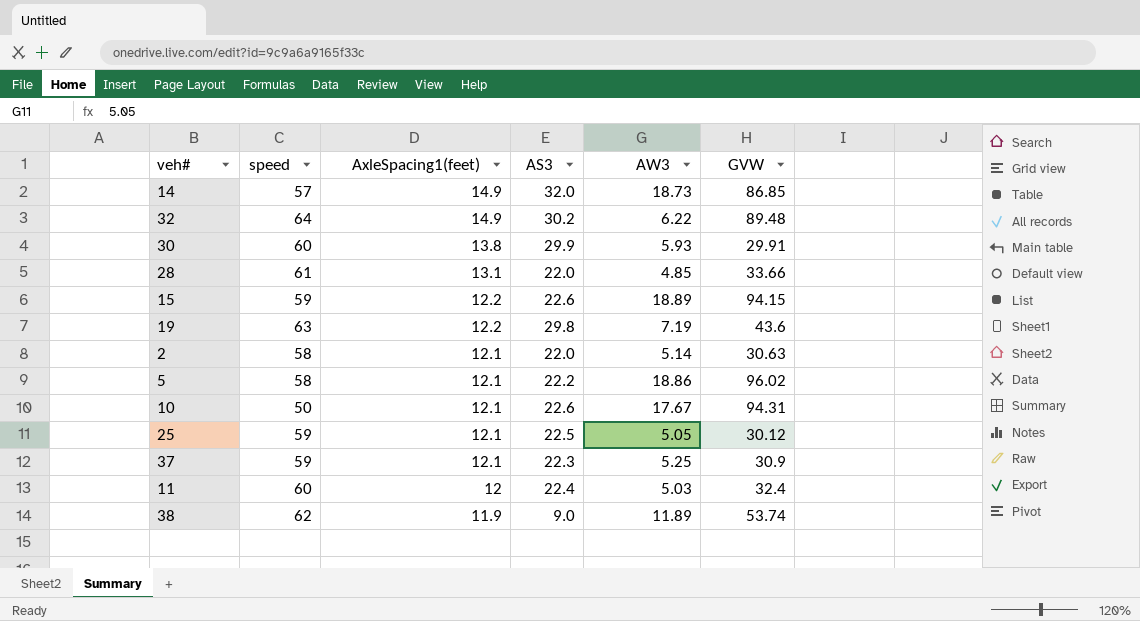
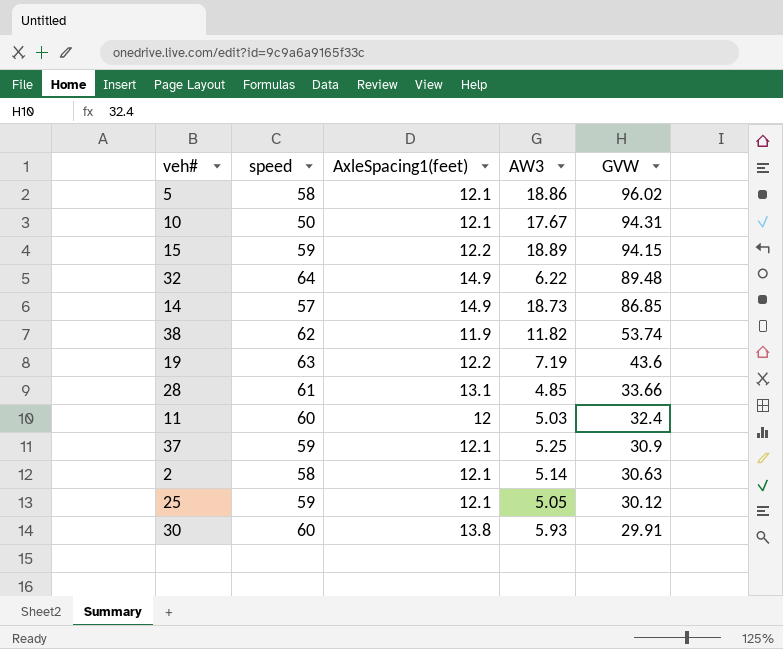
row order: AxleSpacing1(feet) descending -> GVW descending
column AS3 | position: 4 -> none
38 | AW3: 11.89 -> 11.82

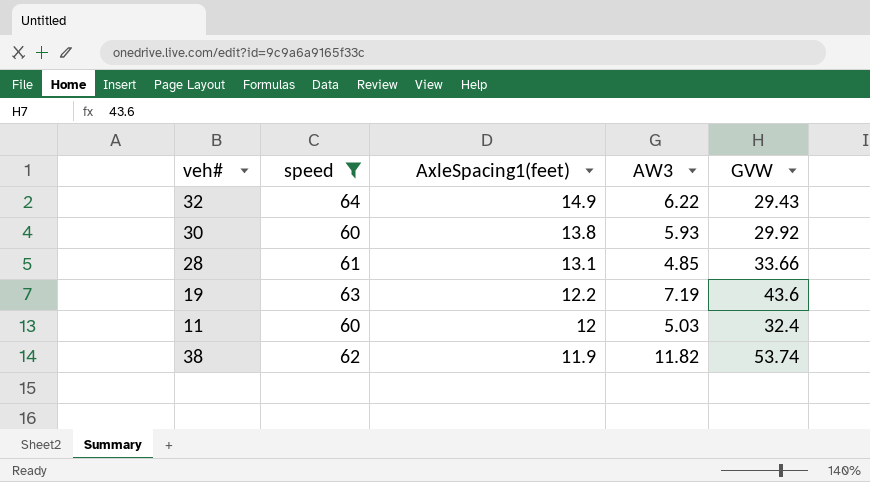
filter: none -> speed >= 60
row order: GVW descending -> AxleSpacing1(feet) descending
32 | GVW: 89.48 -> 29.43
30 | GVW: 29.91 -> 29.92

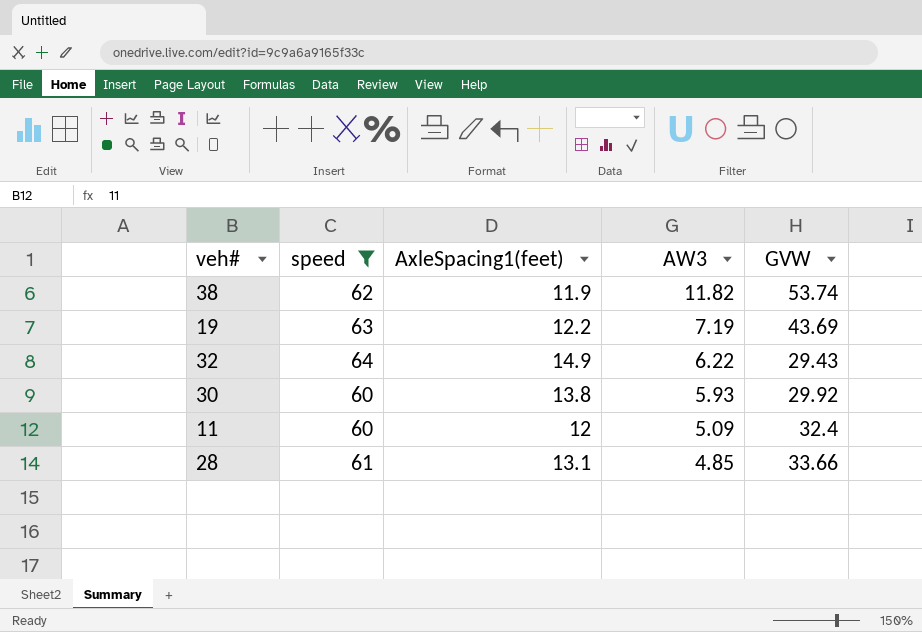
row order: AxleSpacing1(feet) descending -> AW3 descending
19 | GVW: 43.6 -> 43.69
11 | AW3: 5.03 -> 5.09

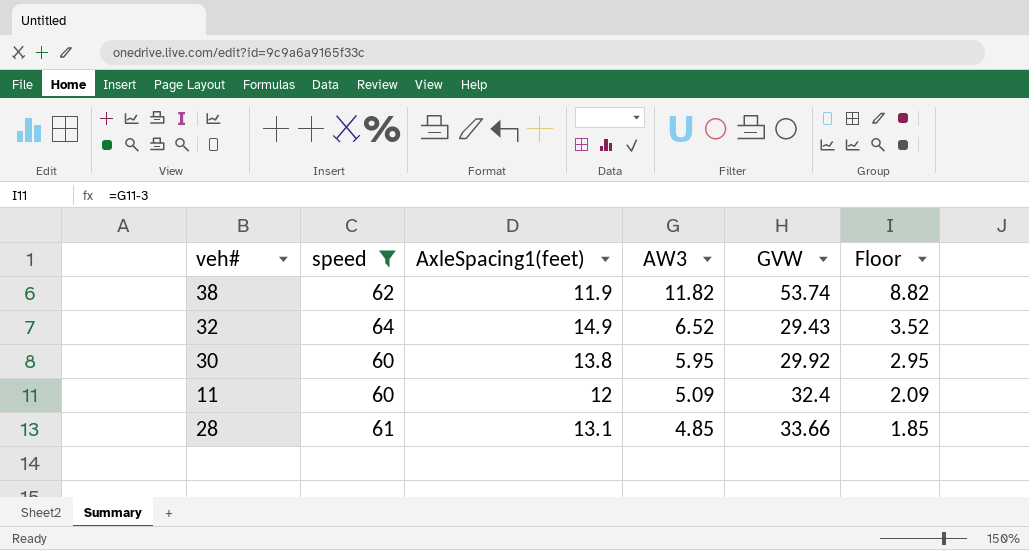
column Floor | formula: none -> [AW3] - 3
row 19: 63 | 12.2 | 7.19 | 43.69 -> none
32 | AW3: 6.22 -> 6.52
30 | AW3: 5.93 -> 5.95

